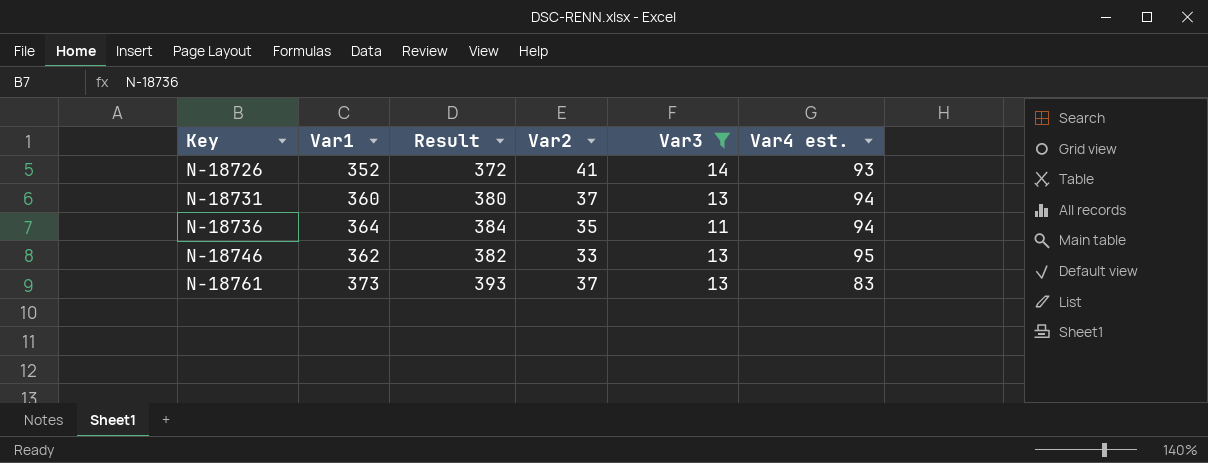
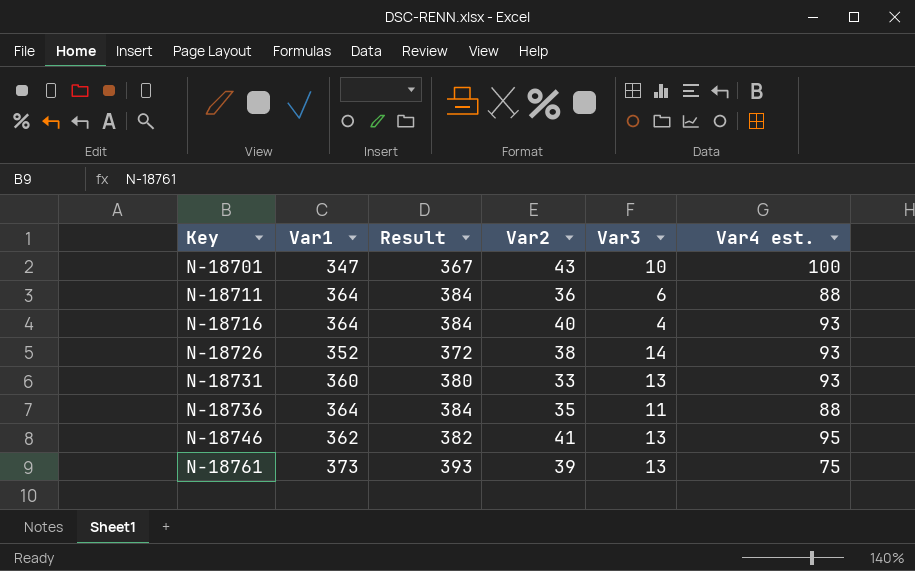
filter: Var3 >= 11 -> none
N-18726 | Var2: 41 -> 38
N-18731 | Var2: 37 -> 33
N-18731 | Var4 est.: 94 -> 93
N-18736 | Var4 est.: 94 -> 88
N-18746 | Var2: 33 -> 41
N-18761 | Var2: 37 -> 39
N-18761 | Var4 est.: 83 -> 75

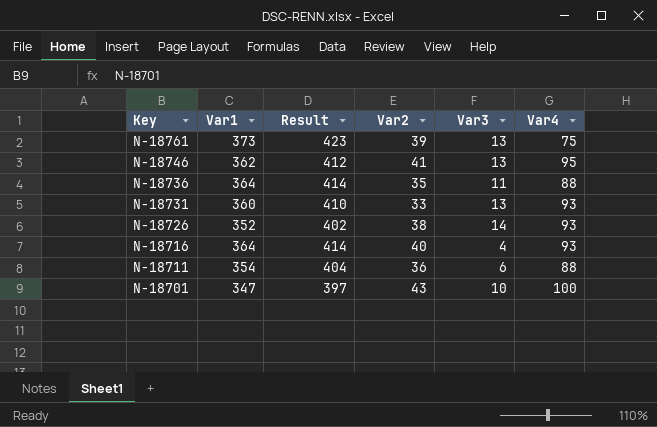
row order: Key ascending -> Key descending
column Result | formula: [Var1] + 20 -> [Var1] + 50
column name: Var4 est. -> Var4
N-18711 | Var1: 364 -> 354

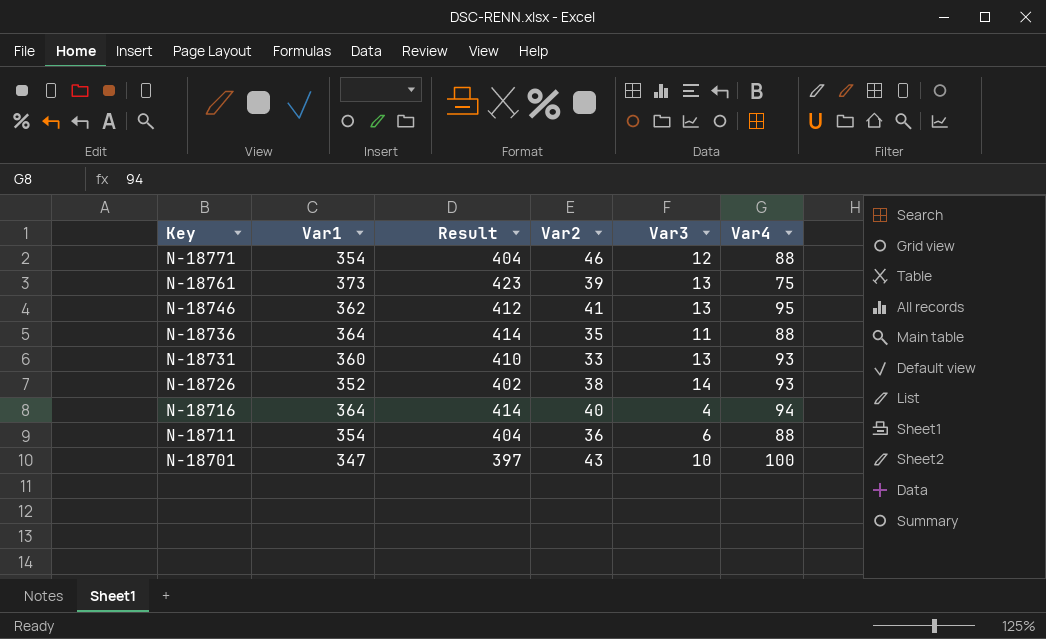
row N-18771: none -> 354 | 404 | 46 | 12 | 88
N-18716 | Var4: 93 -> 94

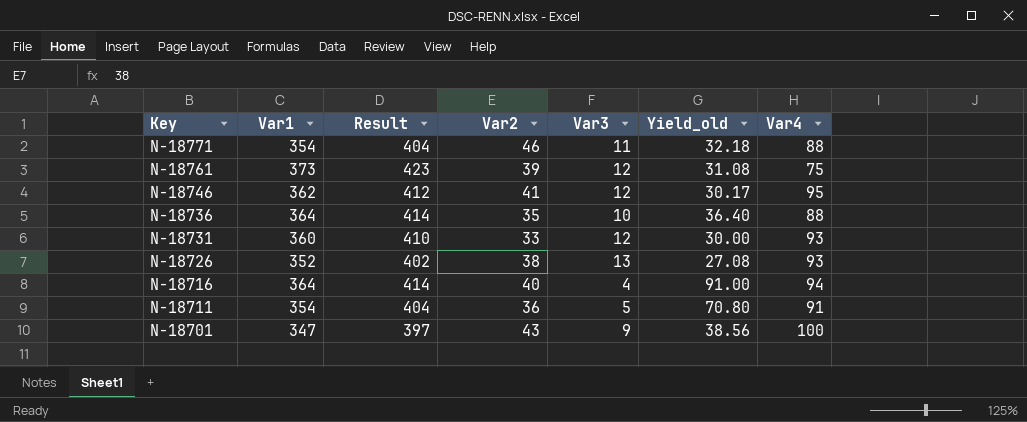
column Yield_old | formula: none -> [Var1] / [Var3]
N-18771 | Var3: 12 -> 11
N-18761 | Var3: 13 -> 12
N-18746 | Var3: 13 -> 12
N-18736 | Var3: 11 -> 10
N-18731 | Var3: 13 -> 12
N-18726 | Var3: 14 -> 13
N-18711 | Var3: 6 -> 5
N-18711 | Var4: 88 -> 91
N-18701 | Var3: 10 -> 9

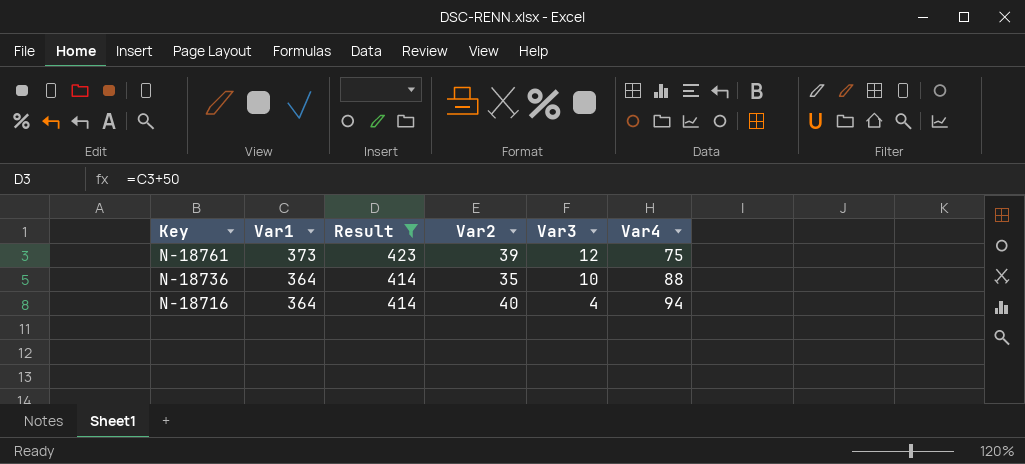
filter: none -> Result >= 414
column Yield_old | formula: [Var1] / [Var3] -> none

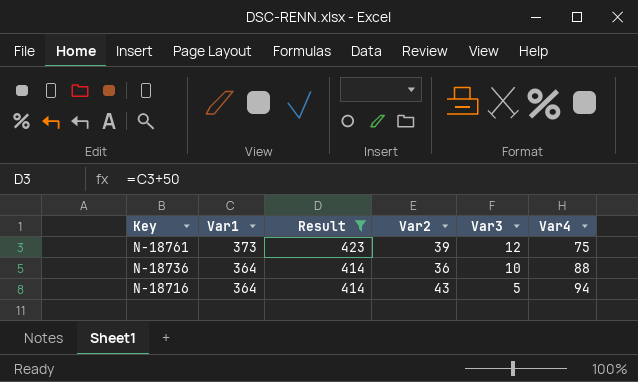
N-18736 | Var2: 35 -> 36
N-18716 | Var2: 40 -> 43
N-18716 | Var3: 4 -> 5

